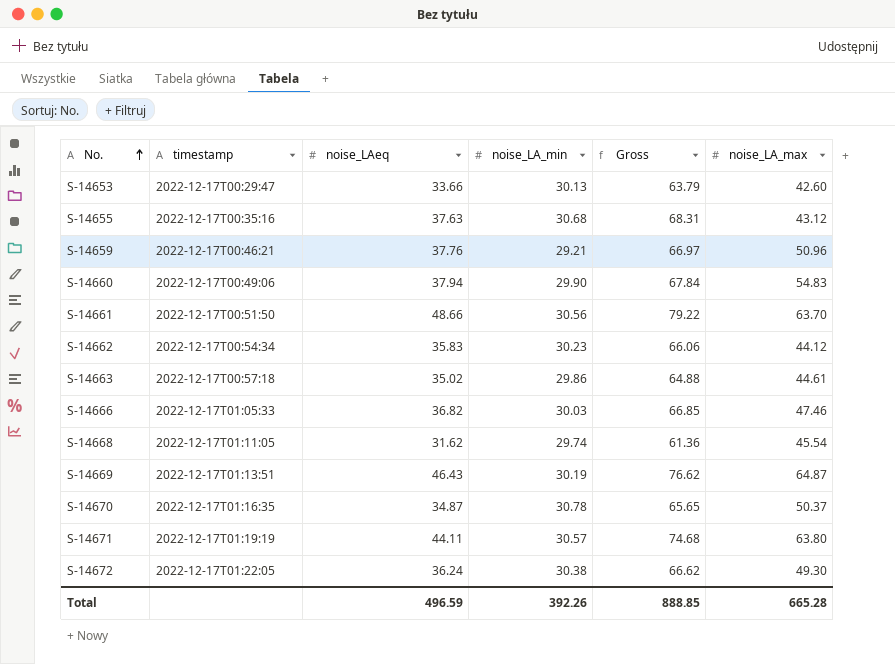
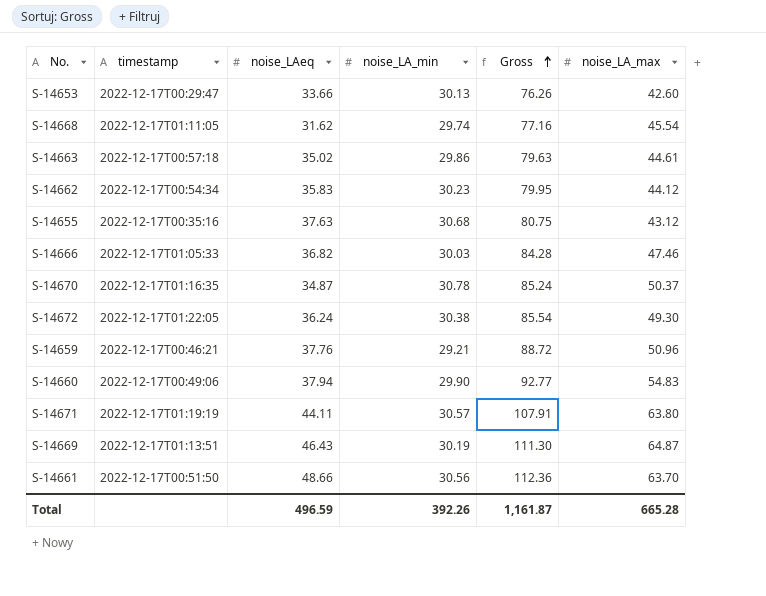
row order: No. ascending -> Gross ascending
column Gross | formula: [noise_LAeq] + [noise_LA_min] -> [noise_LAeq] + [noise_LA_max]
Total | Gross: 888.85 -> 1,161.87

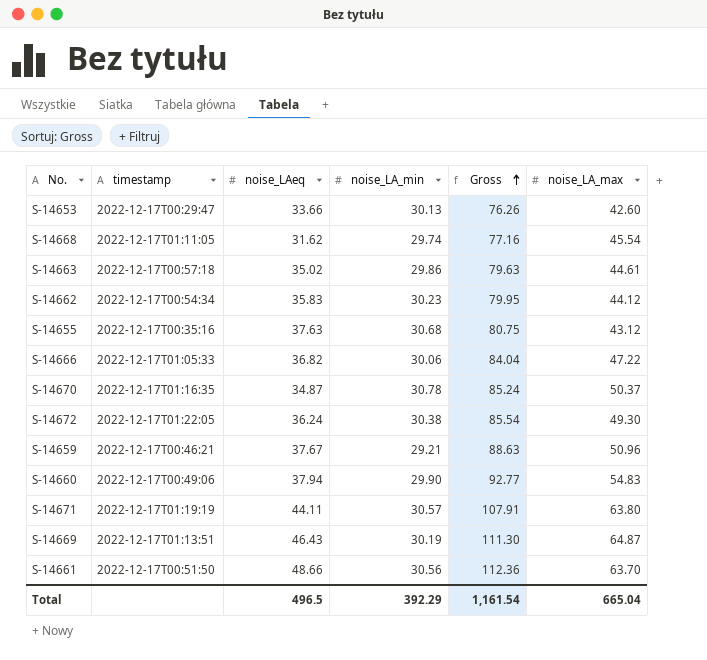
S-14666 | noise_LA_min: 30.03 -> 30.06
S-14666 | Gross: 84.28 -> 84.04
S-14666 | noise_LA_max: 47.46 -> 47.22
S-14659 | noise_LAeq: 37.76 -> 37.67
S-14659 | Gross: 88.72 -> 88.63
Total | noise_LAeq: 496.59 -> 496.5
Total | noise_LA_min: 392.26 -> 392.29
Total | Gross: 1,161.87 -> 1,161.54
Total | noise_LA_max: 665.28 -> 665.04

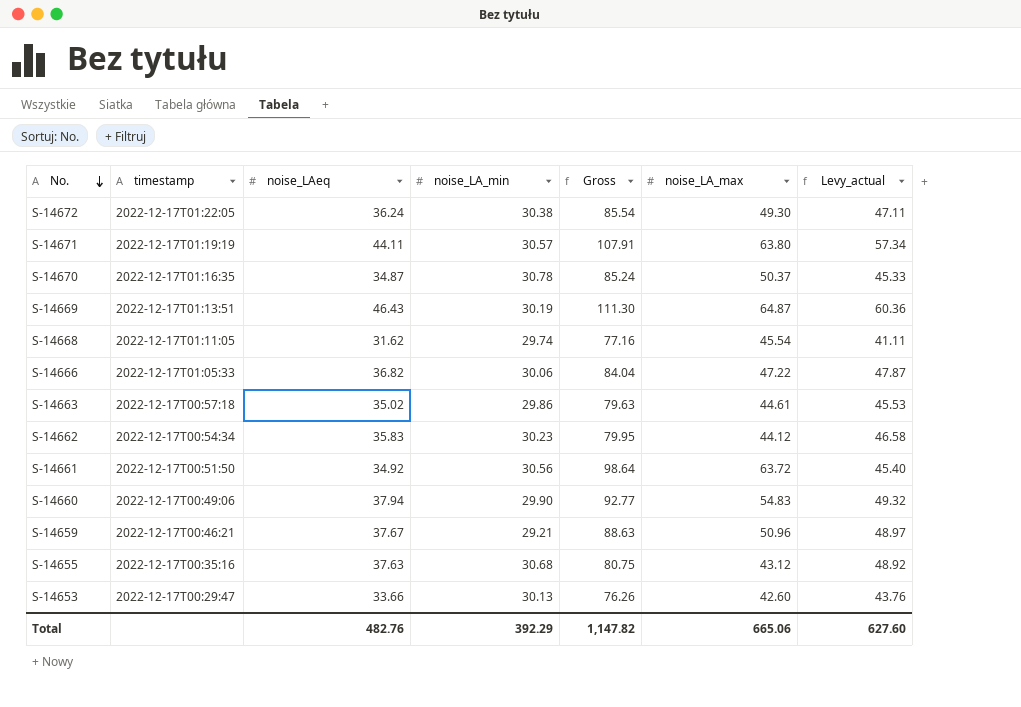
row order: Gross ascending -> No. descending
column Levy_actual | formula: none -> [noise_LAeq] * 1.3
S-14661 | noise_LAeq: 48.66 -> 34.92
S-14661 | Gross: 112.36 -> 98.64
S-14661 | noise_LA_max: 63.70 -> 63.72
Total | noise_LAeq: 496.5 -> 482.76
Total | Gross: 1,161.54 -> 1,147.82
Total | noise_LA_max: 665.04 -> 665.06

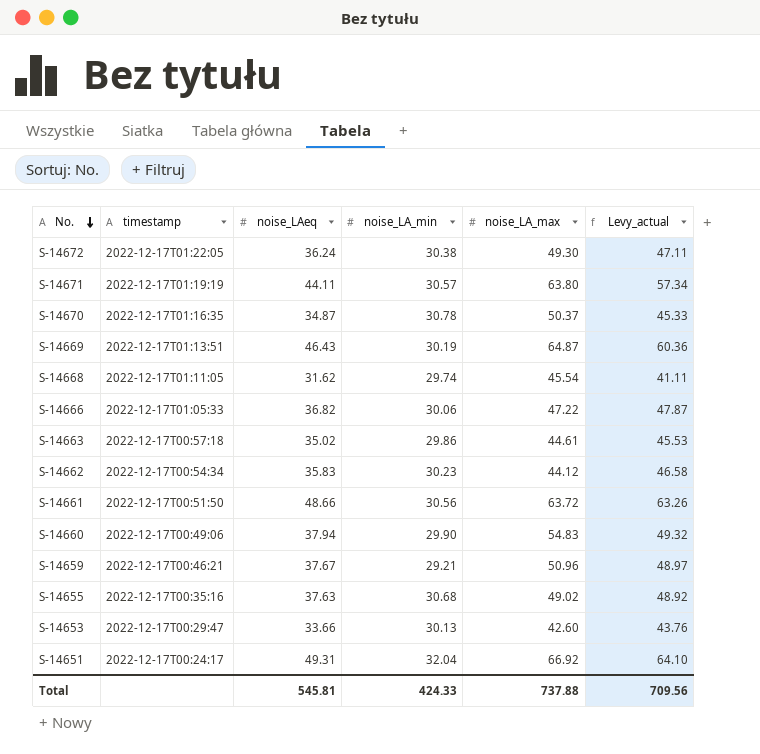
column Gross | formula: [noise_LAeq] + [noise_LA_max] -> none
S-14661 | noise_LAeq: 34.92 -> 48.66
S-14661 | Levy_actual: 45.40 -> 63.26
S-14655 | noise_LA_max: 43.12 -> 49.02
row S-14651: none -> 2022-12-17T00:24:17 | 49.31 | 32.04 | 66.92 | 64.10
Total | noise_LAeq: 482.76 -> 545.81
Total | noise_LA_min: 392.29 -> 424.33
Total | noise_LA_max: 665.06 -> 737.88
Total | Levy_actual: 627.60 -> 709.56

